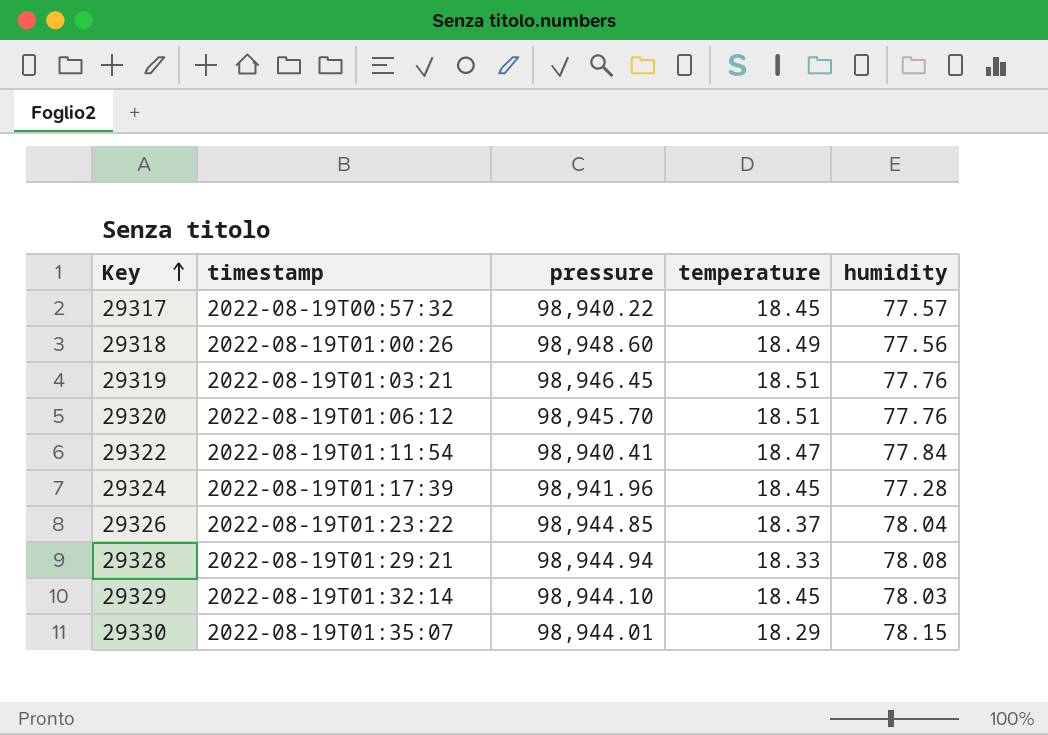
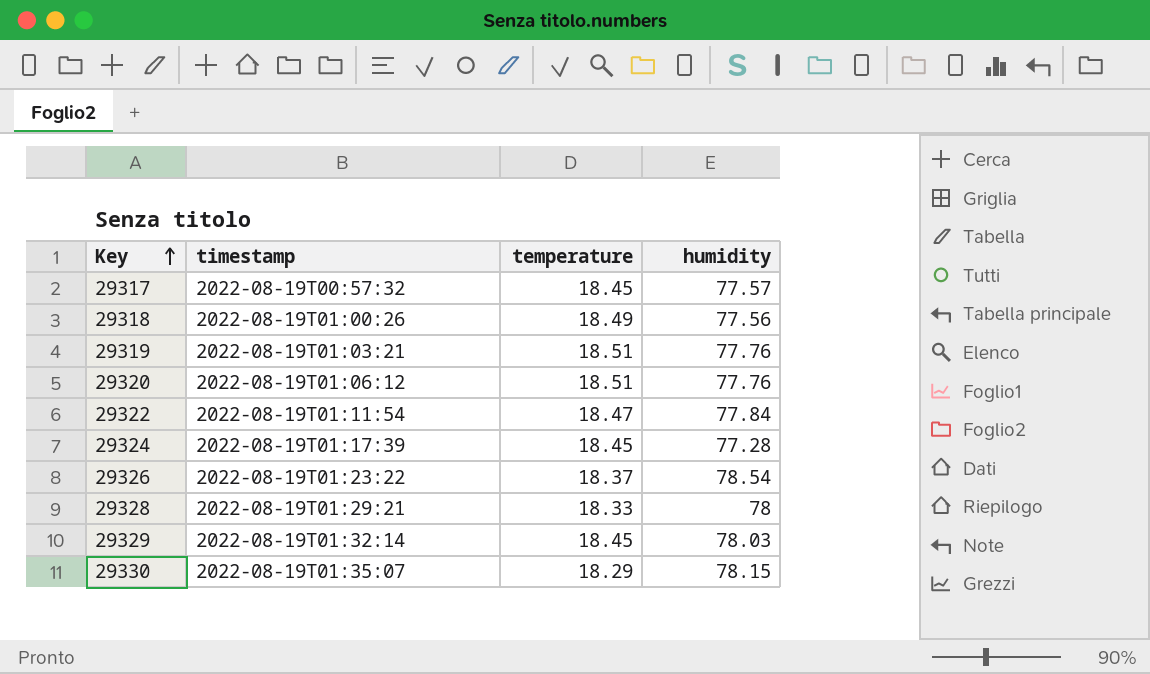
column pressure | position: 3 -> none
29326 | humidity: 78.04 -> 78.54
29328 | humidity: 78.08 -> 78

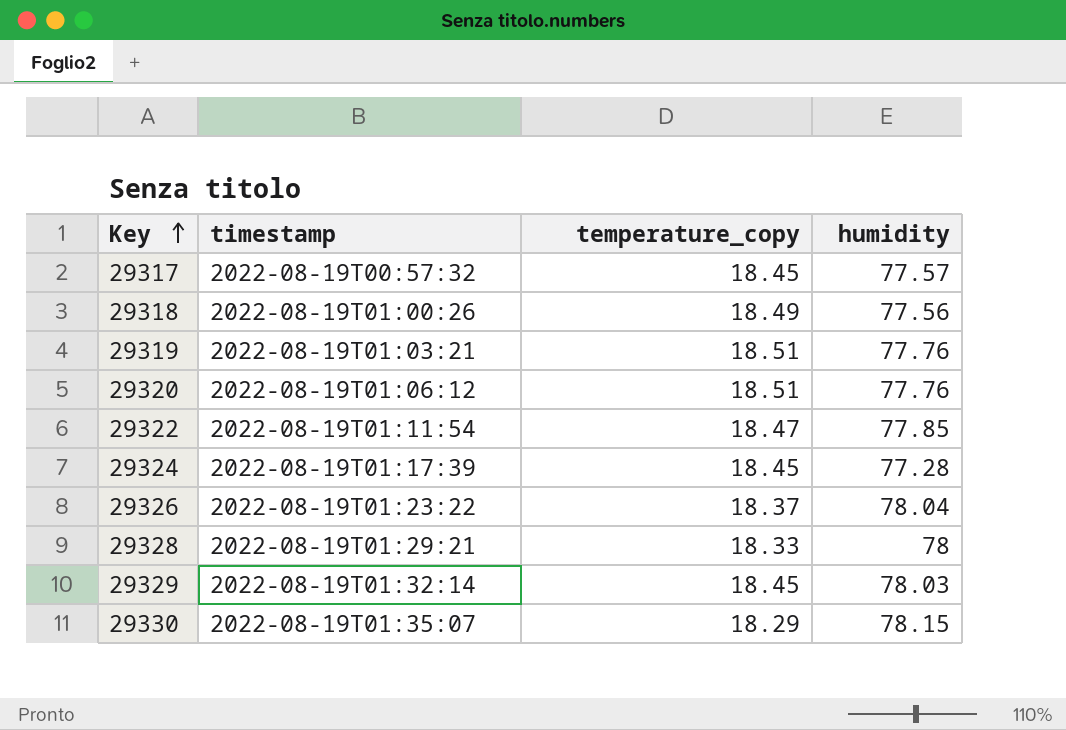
column name: temperature -> temperature_copy
29322 | humidity: 77.84 -> 77.85
29326 | humidity: 78.54 -> 78.04

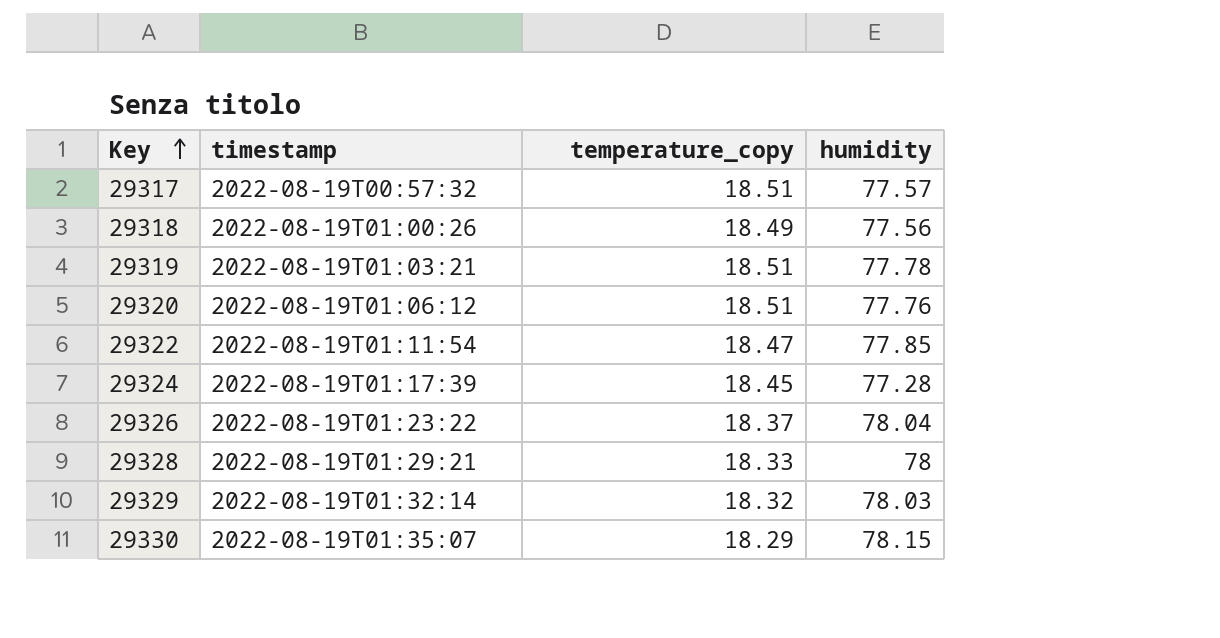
29317 | temperature_copy: 18.45 -> 18.51
29319 | humidity: 77.76 -> 77.78
29329 | temperature_copy: 18.45 -> 18.32

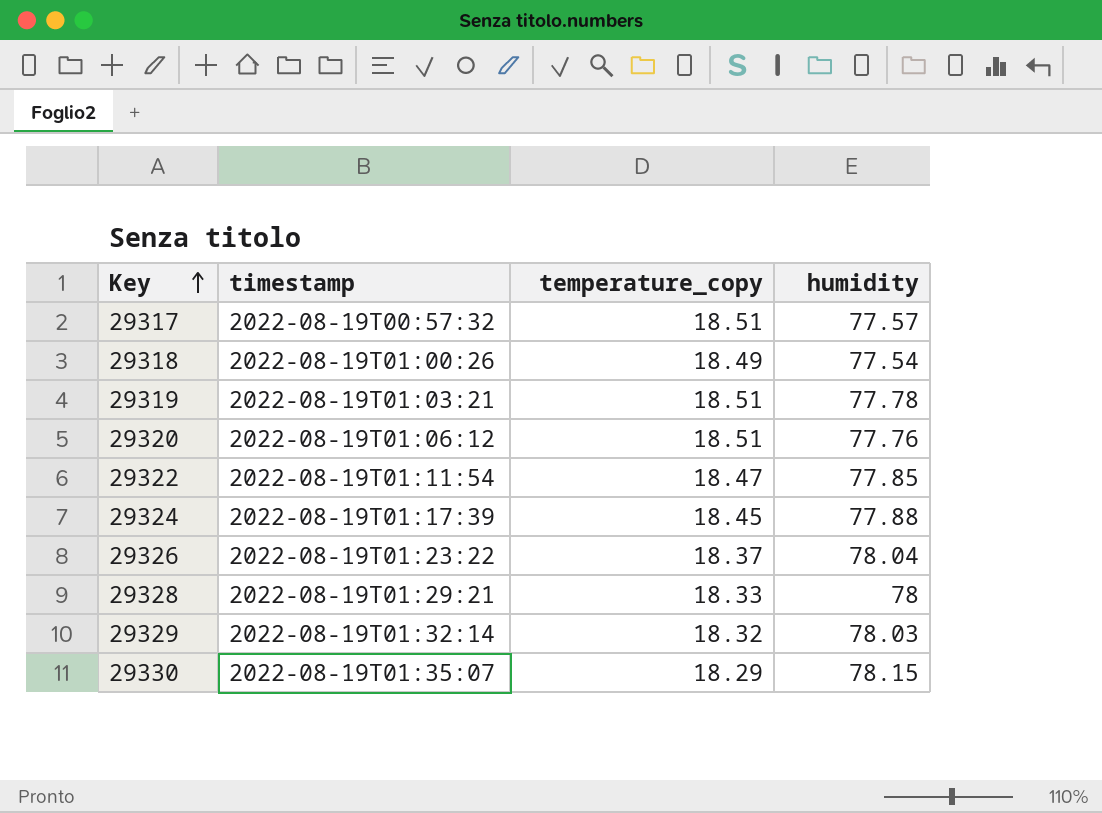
29318 | humidity: 77.56 -> 77.54
29324 | humidity: 77.28 -> 77.88

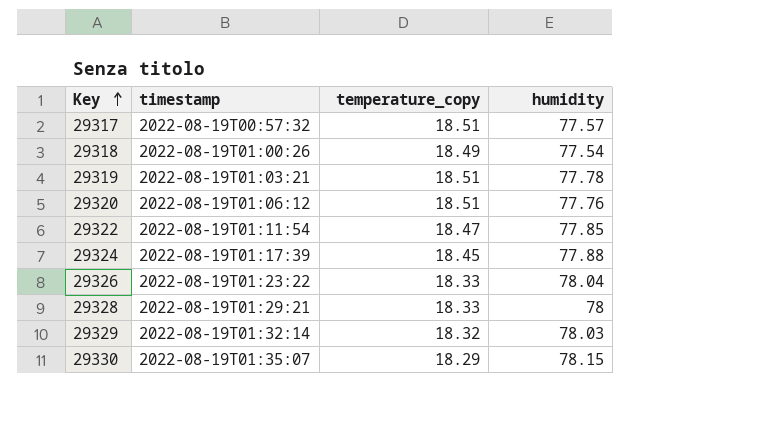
29326 | temperature_copy: 18.37 -> 18.33

